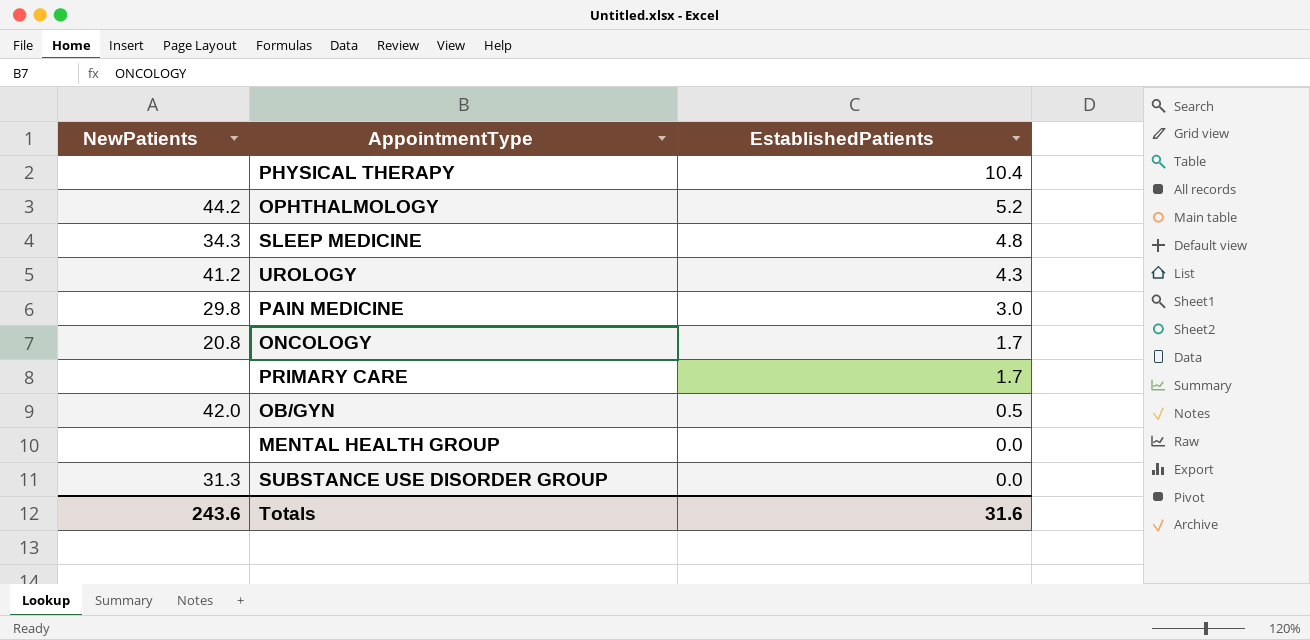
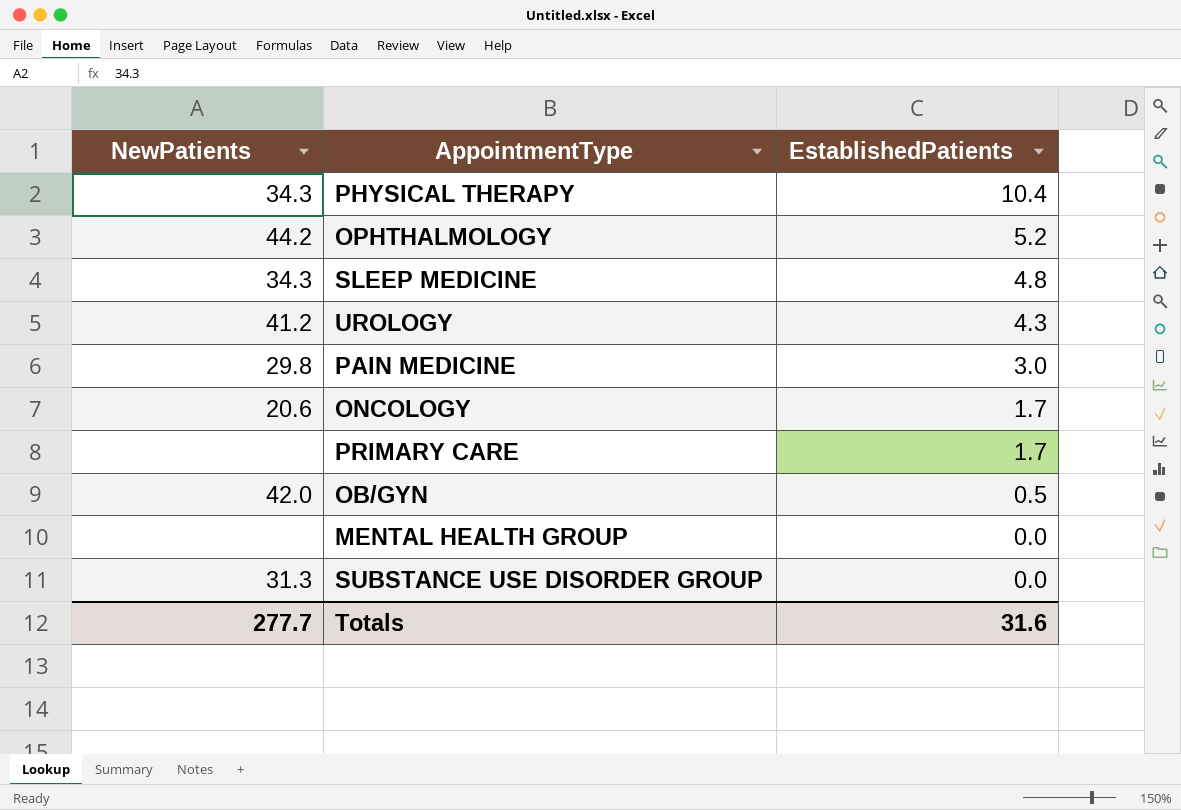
PHYSICAL THERAPY | NewPatients: none -> 34.3
ONCOLOGY | NewPatients: 20.8 -> 20.6
Totals | NewPatients: 243.6 -> 277.7

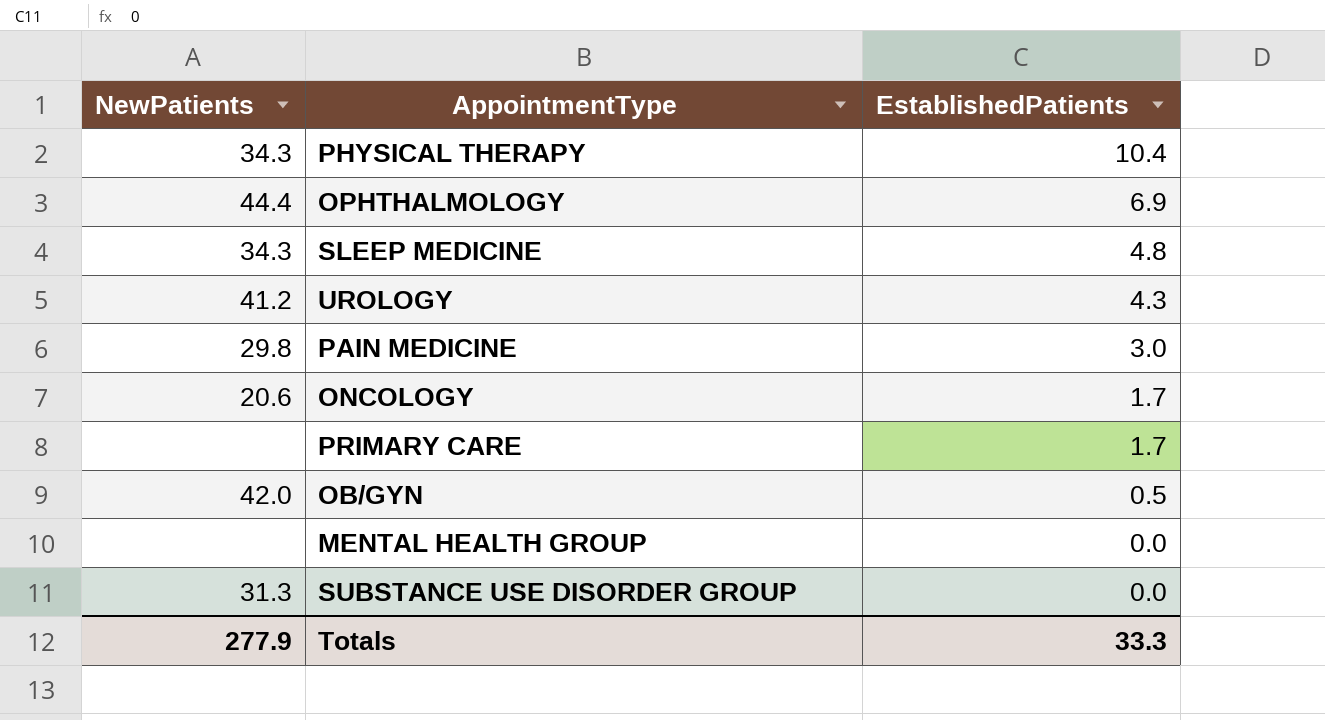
OPHTHALMOLOGY | NewPatients: 44.2 -> 44.4
OPHTHALMOLOGY | EstablishedPatients: 5.2 -> 6.9
Totals | NewPatients: 277.7 -> 277.9
Totals | EstablishedPatients: 31.6 -> 33.3

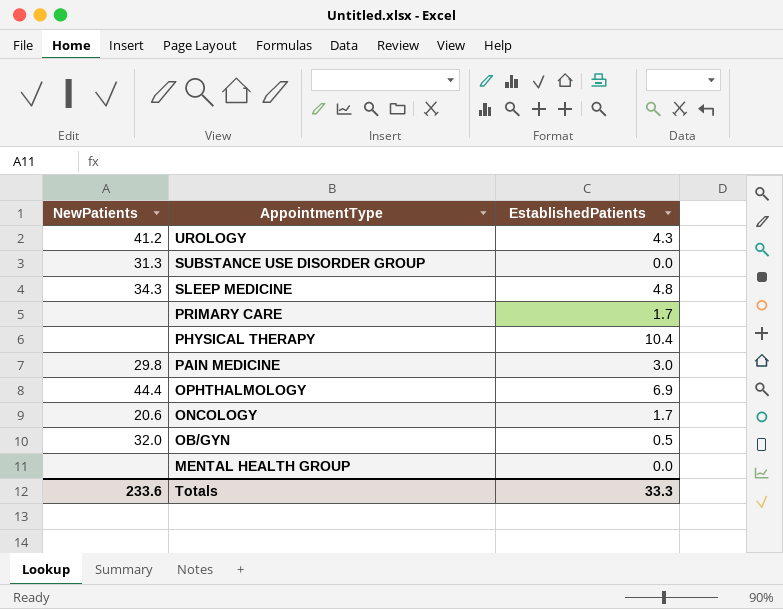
row order: EstablishedPatients descending -> AppointmentType descending
PHYSICAL THERAPY | NewPatients: 34.3 -> none
OB/GYN | NewPatients: 42.0 -> 32.0
Totals | NewPatients: 277.9 -> 233.6

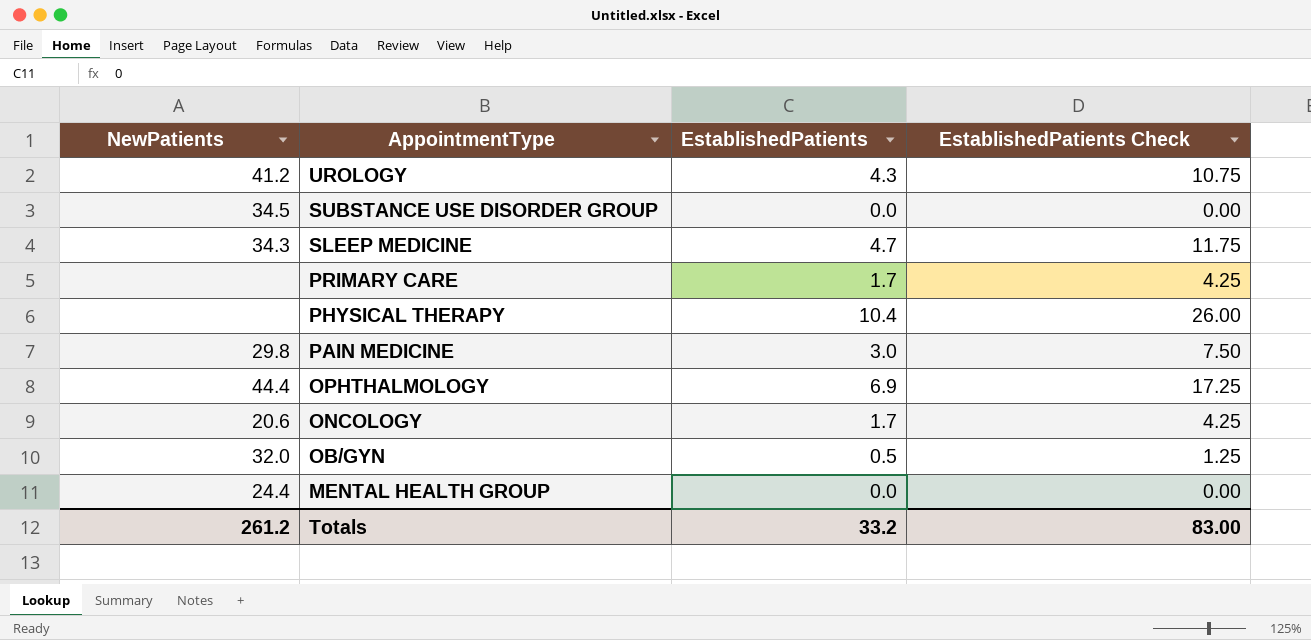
column EstablishedPatients Check | formula: none -> [EstablishedPatients] * 2.5
SUBSTANCE USE DISORDER GROUP | NewPatients: 31.3 -> 34.5
SLEEP MEDICINE | EstablishedPatients: 4.8 -> 4.7
MENTAL HEALTH GROUP | NewPatients: none -> 24.4
Totals | NewPatients: 233.6 -> 261.2
Totals | EstablishedPatients: 33.3 -> 33.2

